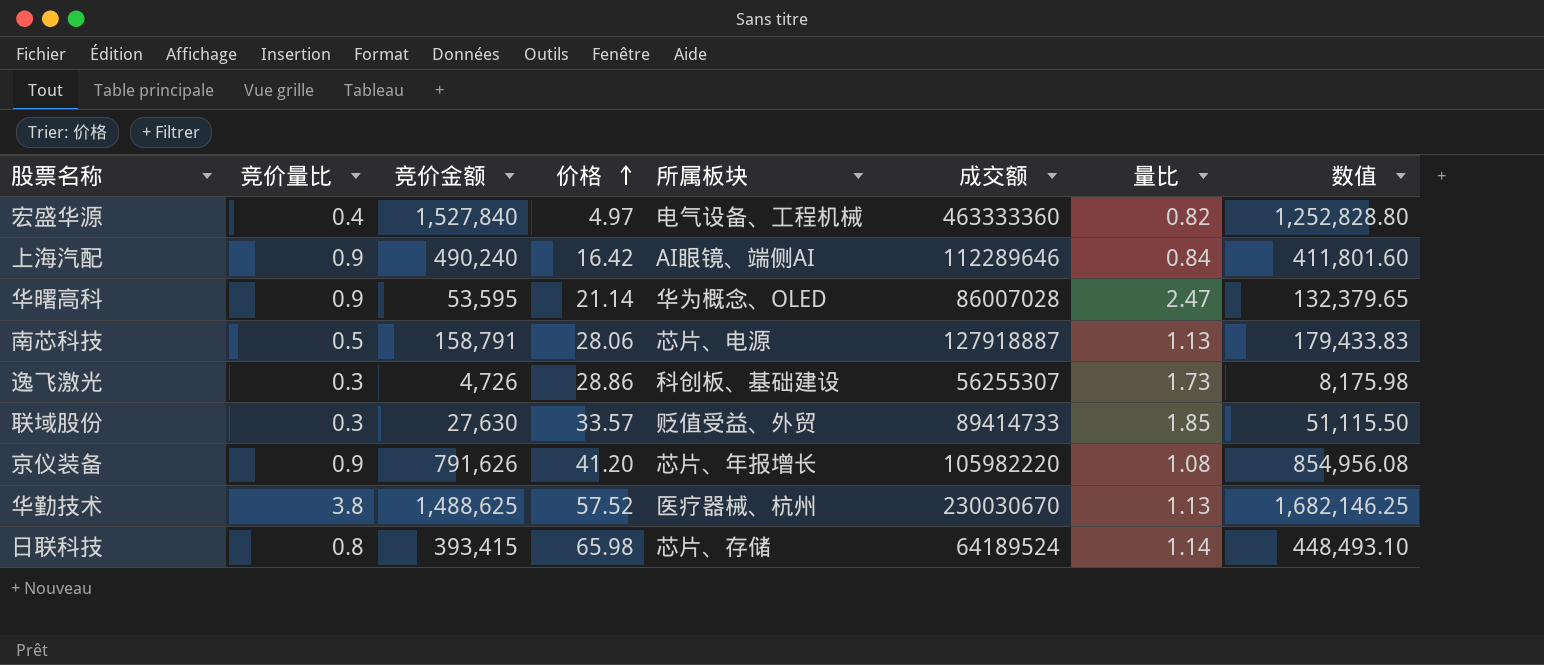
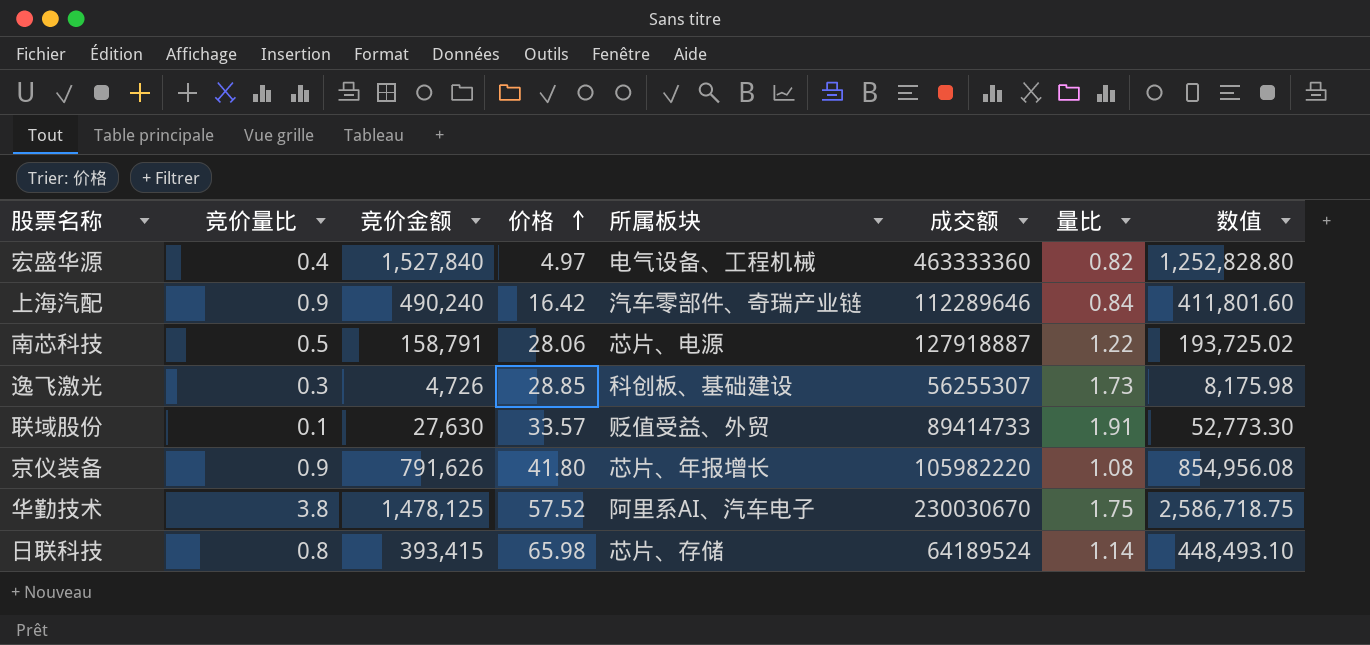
row 华曙高科: 0.9 | 53,595 | 21.14 | 华为概念、OLED | 86007028 | 2.47 | 132,379.65 -> none
上海汽配 | 所属板块: AI眼镜、端侧AI -> 汽车零部件、奇瑞产业链
南芯科技 | 量比: 1.13 -> 1.22
南芯科技 | 数值: 179,433.83 -> 193,725.02
逸飞激光 | 价格: 28.86 -> 28.85
联域股份 | 竞价量比: 0.3 -> 0.1
联域股份 | 量比: 1.85 -> 1.91
联域股份 | 数值: 51,115.50 -> 52,773.30
京仪装备 | 价格: 41.20 -> 41.80
华勤技术 | 竞价金额: 1,488,625 -> 1,478,125
华勤技术 | 所属板块: 医疗器械、杭州 -> 阿里系AI、汽车电子
华勤技术 | 量比: 1.13 -> 1.75
华勤技术 | 数值: 1,682,146.25 -> 2,586,718.75

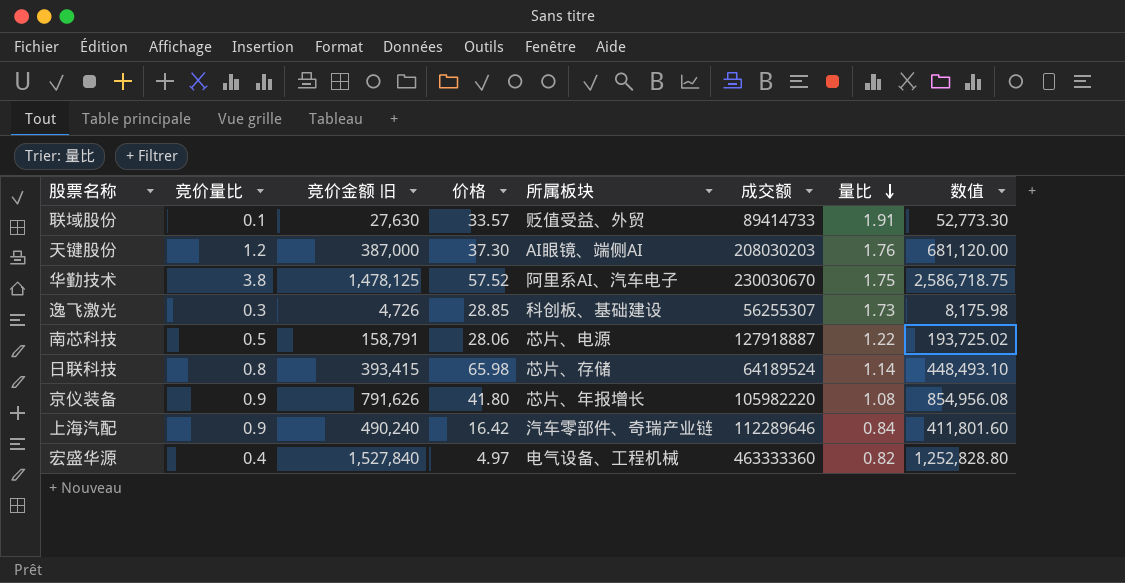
row order: 价格 ascending -> 量比 descending
column name: 竞价金额 -> 竞价金额 旧
row 天键股份: none -> 1.2 | 387,000 | 37.30 | AI眼镜、端侧AI | 208030203 | 1.76 | 681,120.00

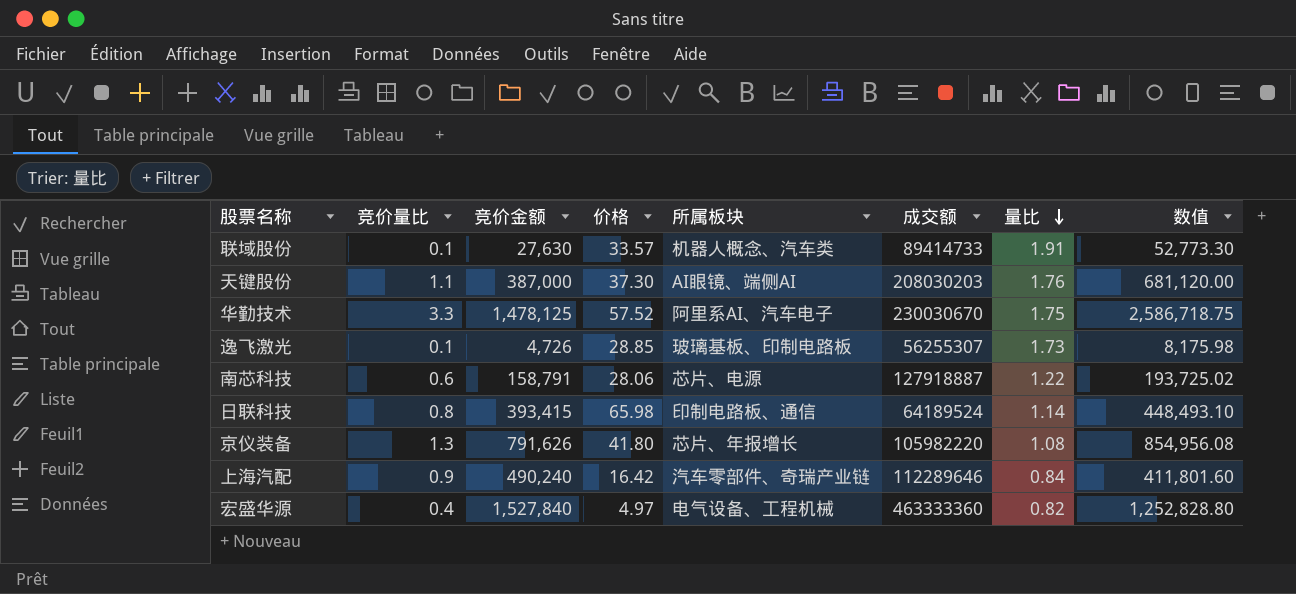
column name: 竞价金额 旧 -> 竞价金额
联域股份 | 所属板块: 贬值受益、外贸 -> 机器人概念、汽车类
天键股份 | 竞价量比: 1.2 -> 1.1
华勤技术 | 竞价量比: 3.8 -> 3.3
逸飞激光 | 竞价量比: 0.3 -> 0.1
逸飞激光 | 所属板块: 科创板、基础建设 -> 玻璃基板、印制电路板
南芯科技 | 竞价量比: 0.5 -> 0.6
日联科技 | 所属板块: 芯片、存储 -> 印制电路板、通信
京仪装备 | 竞价量比: 0.9 -> 1.3

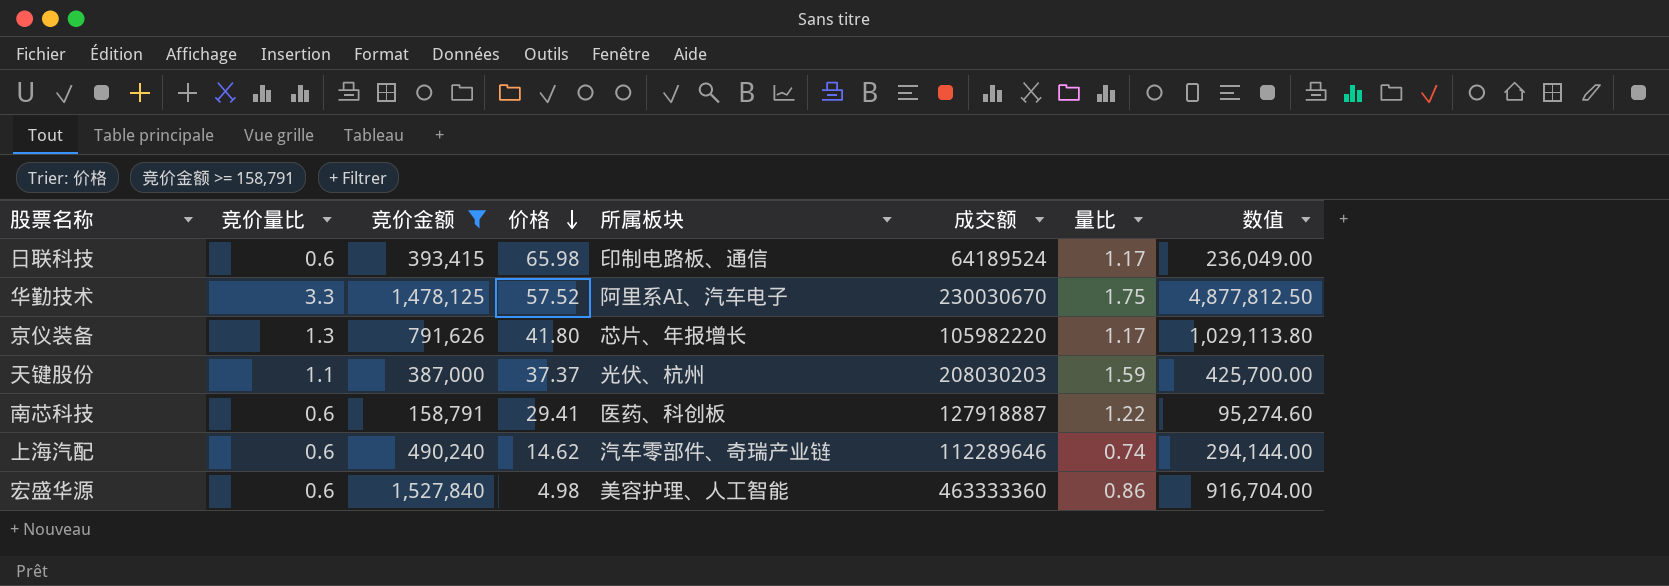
filter: none -> 竞价金额 >= 158,791
row order: 量比 descending -> 价格 descending
column 数值 | formula: [竞价金额] * [量比] -> [竞价量比] * [竞价金额]
日联科技 | 竞价量比: 0.8 -> 0.6
日联科技 | 量比: 1.14 -> 1.17
京仪装备 | 量比: 1.08 -> 1.17
天键股份 | 价格: 37.30 -> 37.37
天键股份 | 所属板块: AI眼镜、端侧AI -> 光伏、杭州
天键股份 | 量比: 1.76 -> 1.59
南芯科技 | 价格: 28.06 -> 29.41
南芯科技 | 所属板块: 芯片、电源 -> 医药、科创板
上海汽配 | 竞价量比: 0.9 -> 0.6
上海汽配 | 价格: 16.42 -> 14.62
上海汽配 | 量比: 0.84 -> 0.74
宏盛华源 | 竞价量比: 0.4 -> 0.6
宏盛华源 | 价格: 4.97 -> 4.98
宏盛华源 | 所属板块: 电气设备、工程机械 -> 美容护理、人工智能
宏盛华源 | 量比: 0.82 -> 0.86

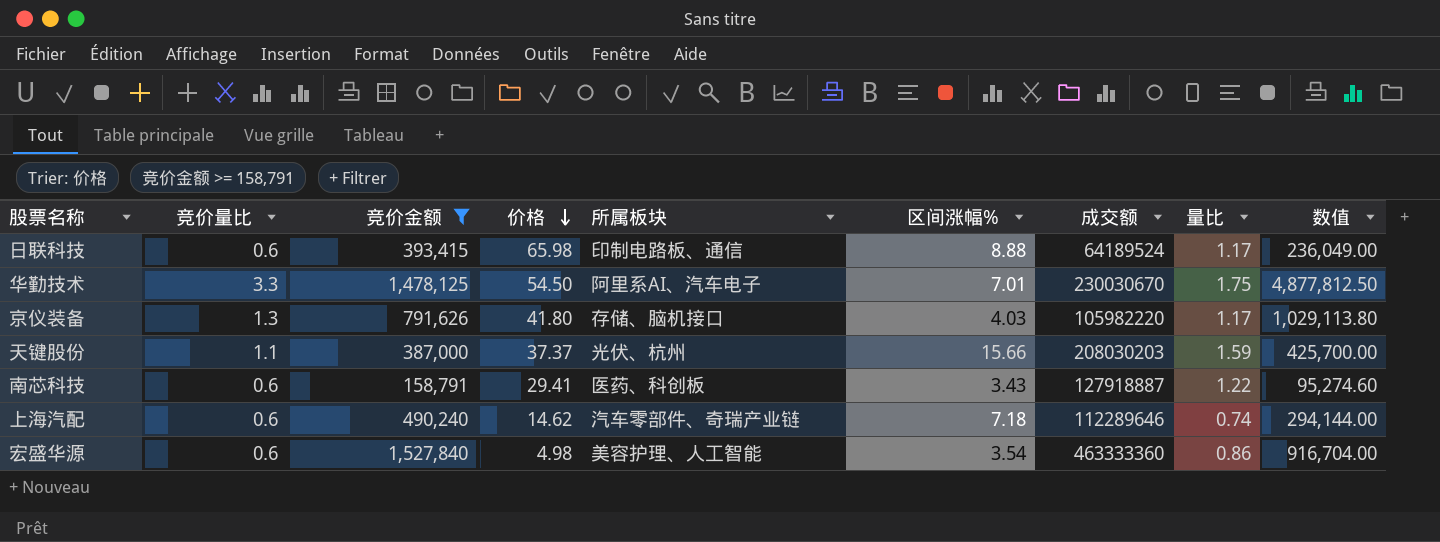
column 区间涨幅% | position: none -> 6
华勤技术 | 价格: 57.52 -> 54.50
京仪装备 | 所属板块: 芯片、年报增长 -> 存储、脑机接口

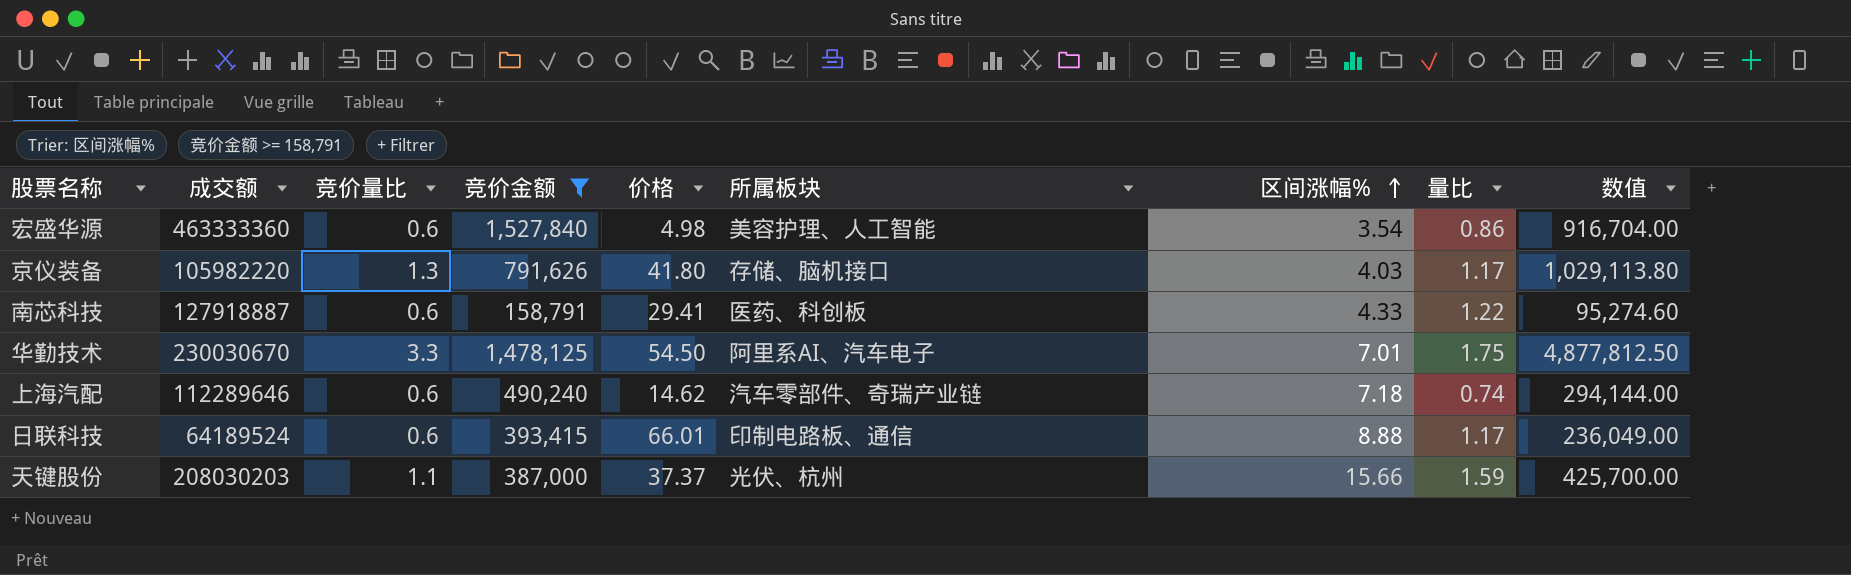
row order: 价格 descending -> 区间涨幅% ascending
column 成交额 | position: 7 -> 2
南芯科技 | 区间涨幅%: 3.43 -> 4.33
日联科技 | 价格: 65.98 -> 66.01

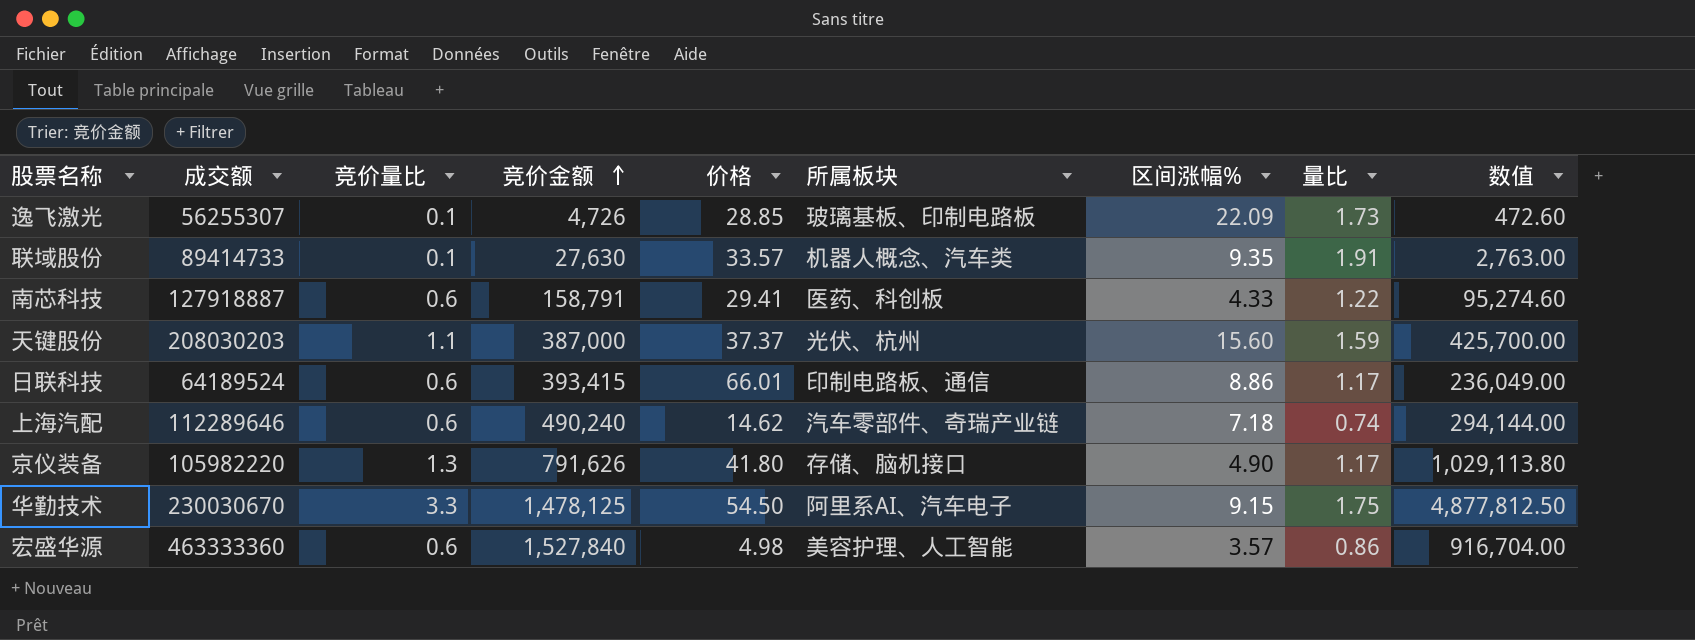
filter: 竞价金额 >= 158,791 -> none
row order: 区间涨幅% ascending -> 竞价金额 ascending
天键股份 | 区间涨幅%: 15.66 -> 15.60
日联科技 | 区间涨幅%: 8.88 -> 8.86
京仪装备 | 区间涨幅%: 4.03 -> 4.90
华勤技术 | 区间涨幅%: 7.01 -> 9.15
宏盛华源 | 区间涨幅%: 3.54 -> 3.57

